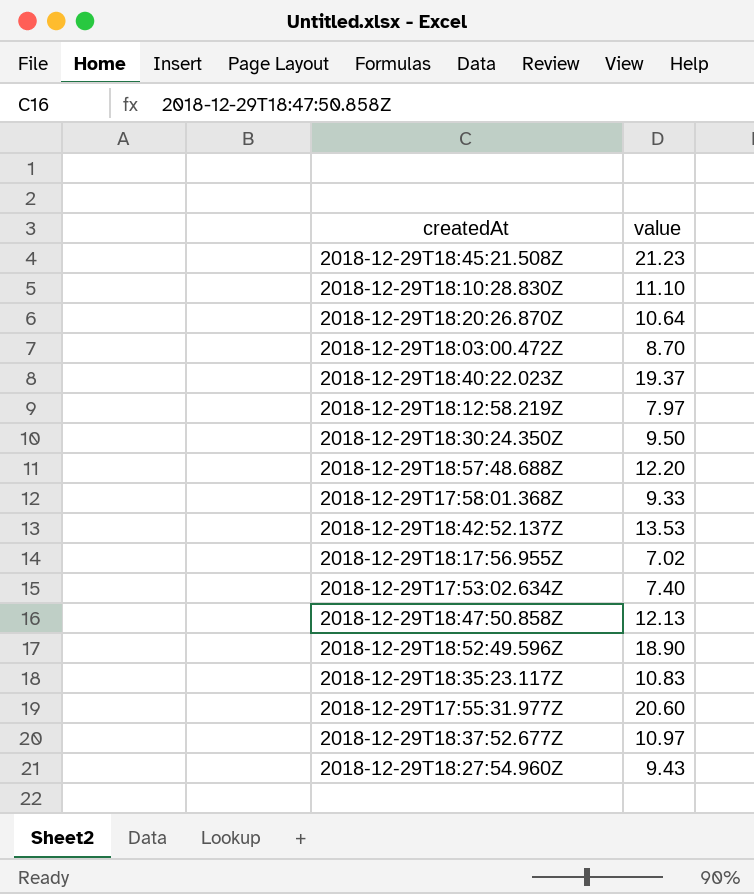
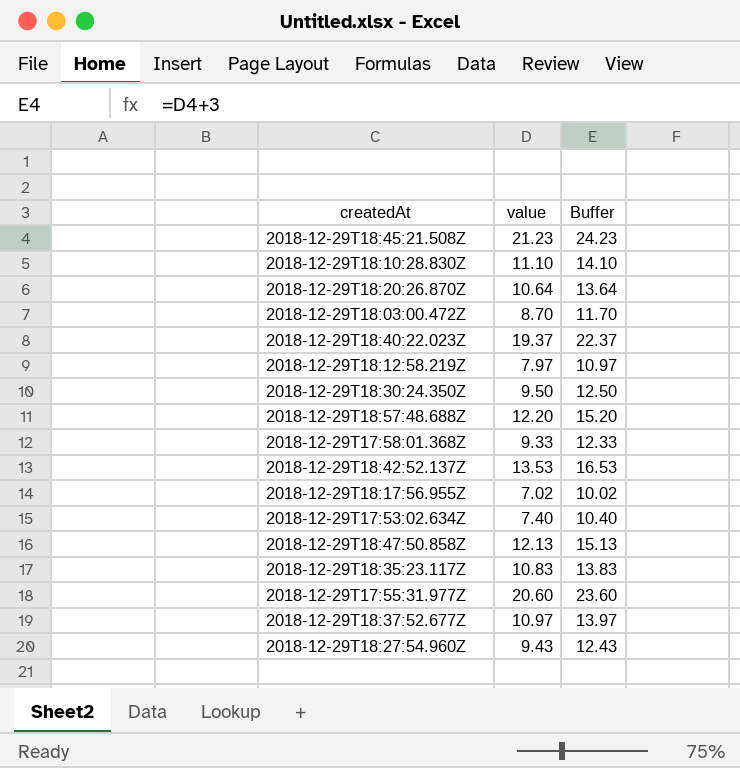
column Buffer | formula: none -> [value] + 3
row 2018-12-29T18:52:49.596Z: 18.90 -> none

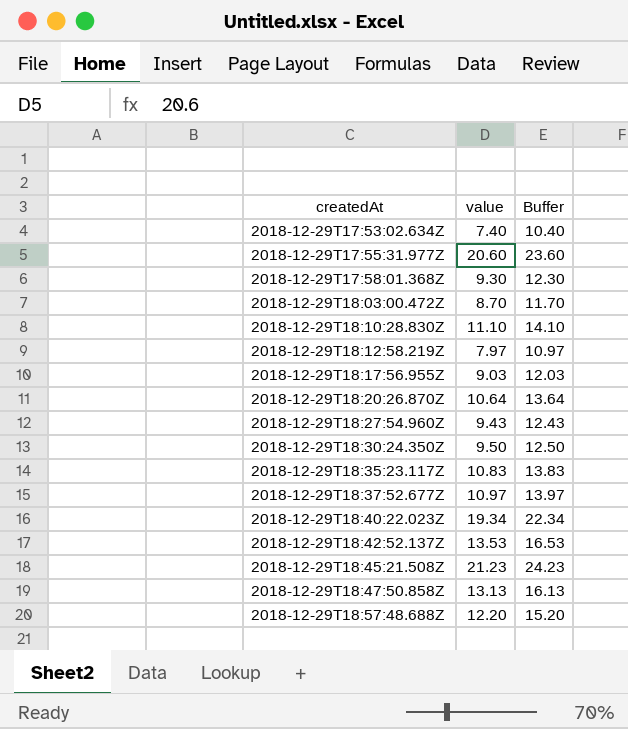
row order: none -> createdAt ascending
2018-12-29T17:58:01.368Z | value: 9.33 -> 9.30
2018-12-29T17:58:01.368Z | Buffer: 12.33 -> 12.30
2018-12-29T18:17:56.955Z | value: 7.02 -> 9.03
2018-12-29T18:17:56.955Z | Buffer: 10.02 -> 12.03
2018-12-29T18:40:22.023Z | value: 19.37 -> 19.34
2018-12-29T18:40:22.023Z | Buffer: 22.37 -> 22.34
2018-12-29T18:47:50.858Z | value: 12.13 -> 13.13
2018-12-29T18:47:50.858Z | Buffer: 15.13 -> 16.13

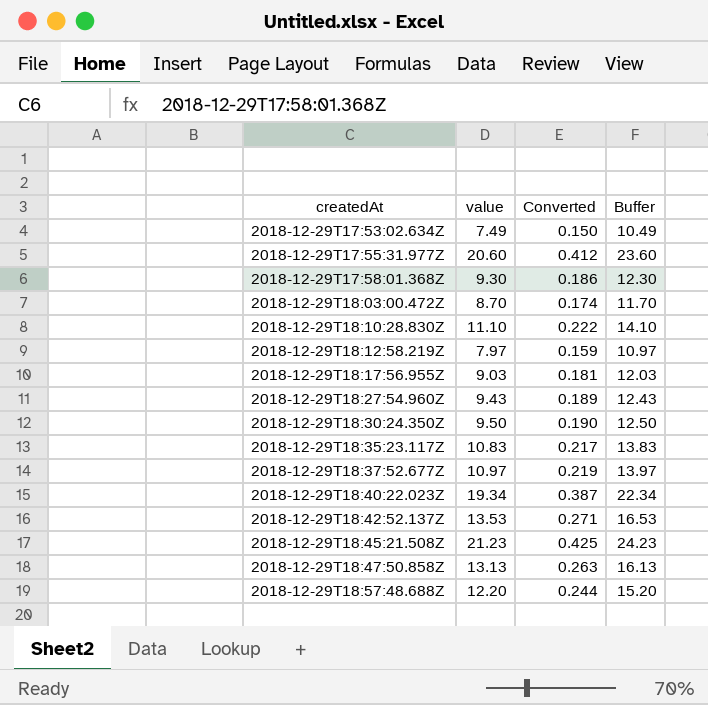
column Converted | formula: none -> [value] * 0.02
row 2018-12-29T18:20:26.870Z: 10.64 | 13.64 -> none
2018-12-29T17:53:02.634Z | value: 7.40 -> 7.49
2018-12-29T17:53:02.634Z | Buffer: 10.40 -> 10.49

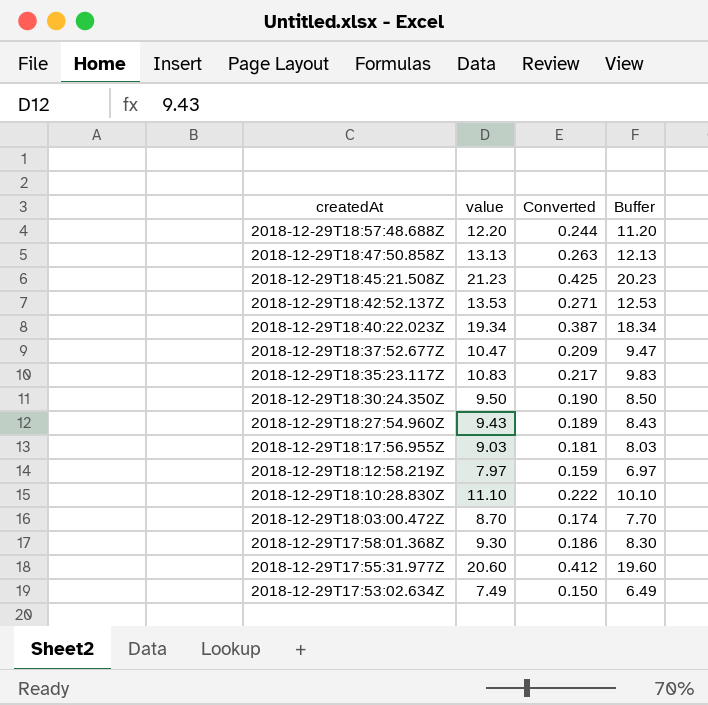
row order: createdAt ascending -> createdAt descending
column Buffer | formula: [value] + 3 -> [value] - 1
2018-12-29T18:37:52.677Z | value: 10.97 -> 10.47
2018-12-29T18:37:52.677Z | Converted: 0.219 -> 0.209

